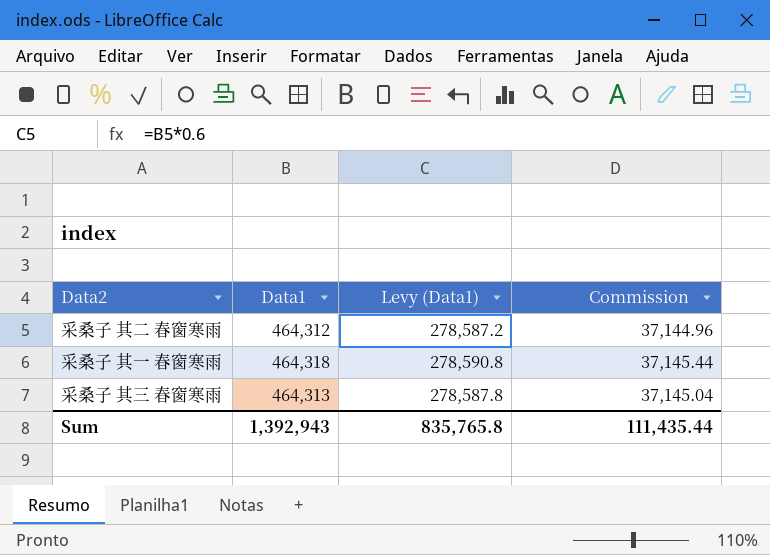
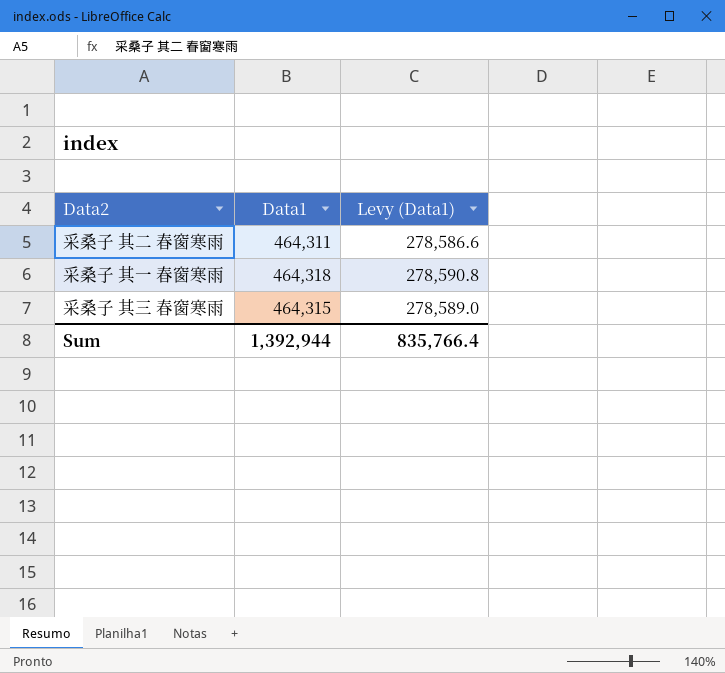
column Commission | formula: [Data1] * 0.08 -> none
采桑子 其二 春窗寒雨 | Data1: 464,312 -> 464,311
采桑子 其二 春窗寒雨 | Levy (Data1): 278,587.2 -> 278,586.6
采桑子 其三 春窗寒雨 | Data1: 464,313 -> 464,315
采桑子 其三 春窗寒雨 | Levy (Data1): 278,587.8 -> 278,589.0
Sum | Data1: 1,392,943 -> 1,392,944
Sum | Levy (Data1): 835,765.8 -> 835,766.4

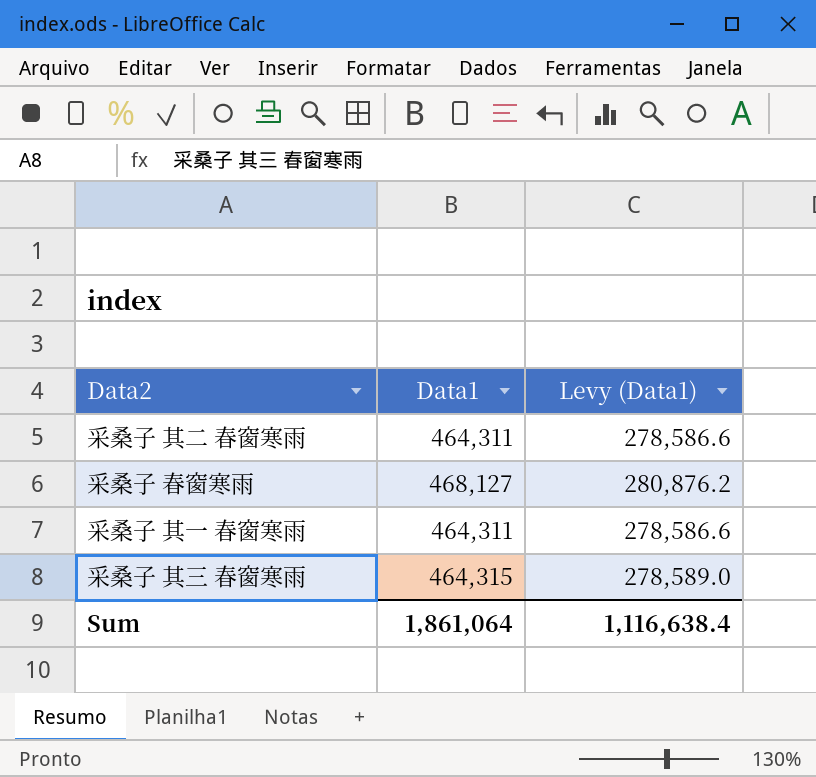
row 采桑子 春窗寒雨: none -> 468,127 | 280,876.2
采桑子 其一 春窗寒雨 | Data1: 464,318 -> 464,311
采桑子 其一 春窗寒雨 | Levy (Data1): 278,590.8 -> 278,586.6
Sum | Data1: 1,392,944 -> 1,861,064
Sum | Levy (Data1): 835,766.4 -> 1,116,638.4

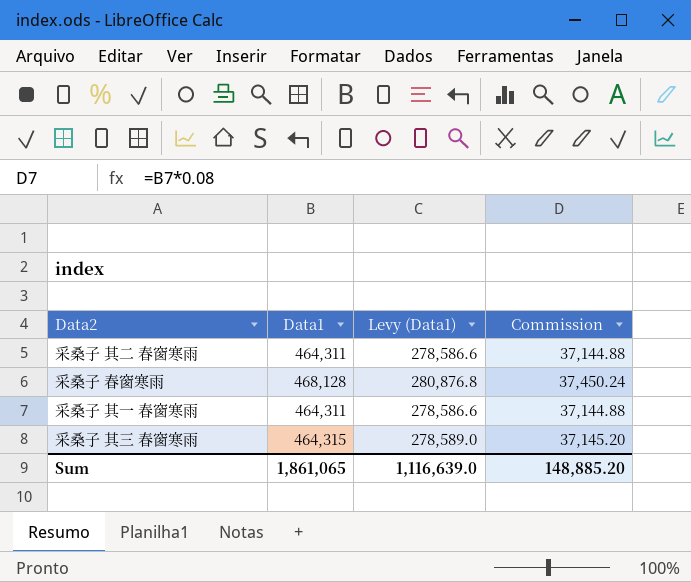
column Commission | formula: none -> [Data1] * 0.08
采桑子 春窗寒雨 | Data1: 468,127 -> 468,128
采桑子 春窗寒雨 | Levy (Data1): 280,876.2 -> 280,876.8
Sum | Data1: 1,861,064 -> 1,861,065
Sum | Levy (Data1): 1,116,638.4 -> 1,116,639.0

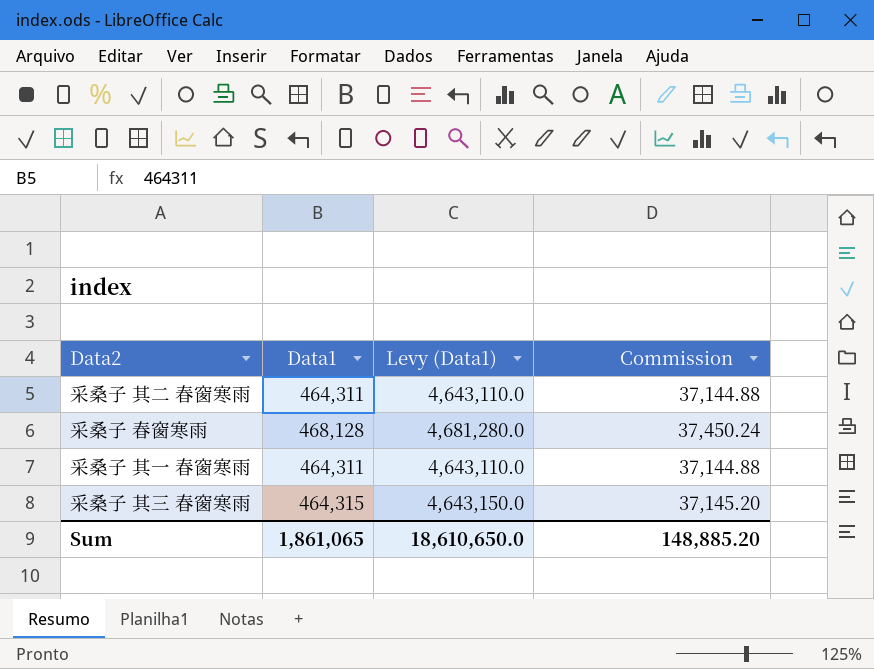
column Levy (Data1) | formula: [Data1] * 0.6 -> [Data1] * 10
Sum | Levy (Data1): 1,116,639.0 -> 18,610,650.0

